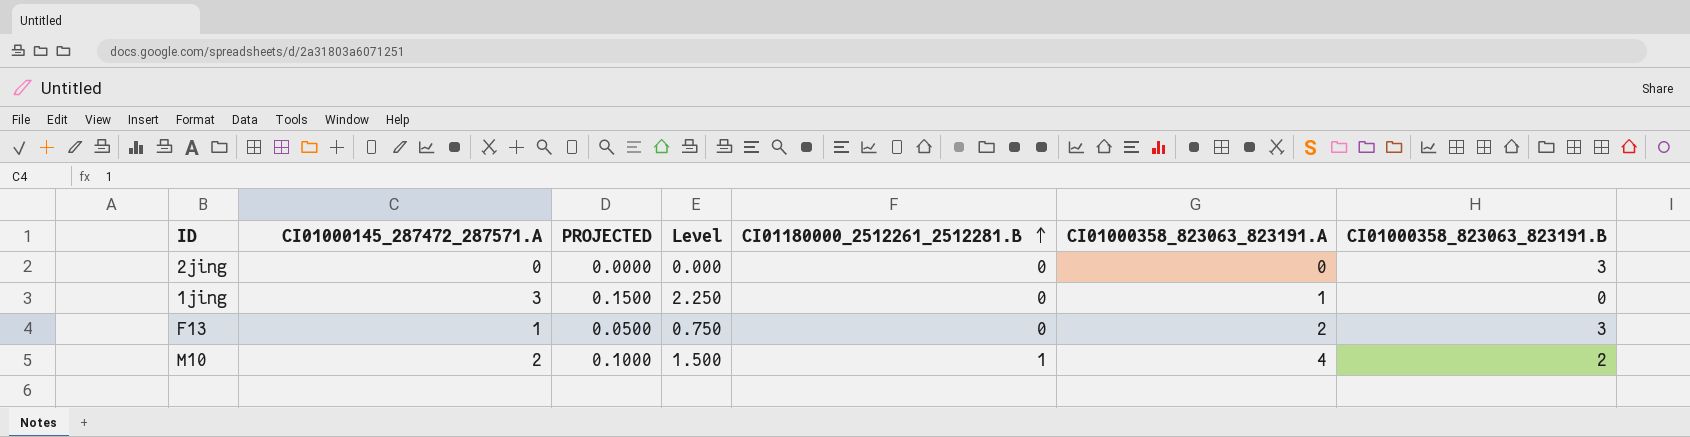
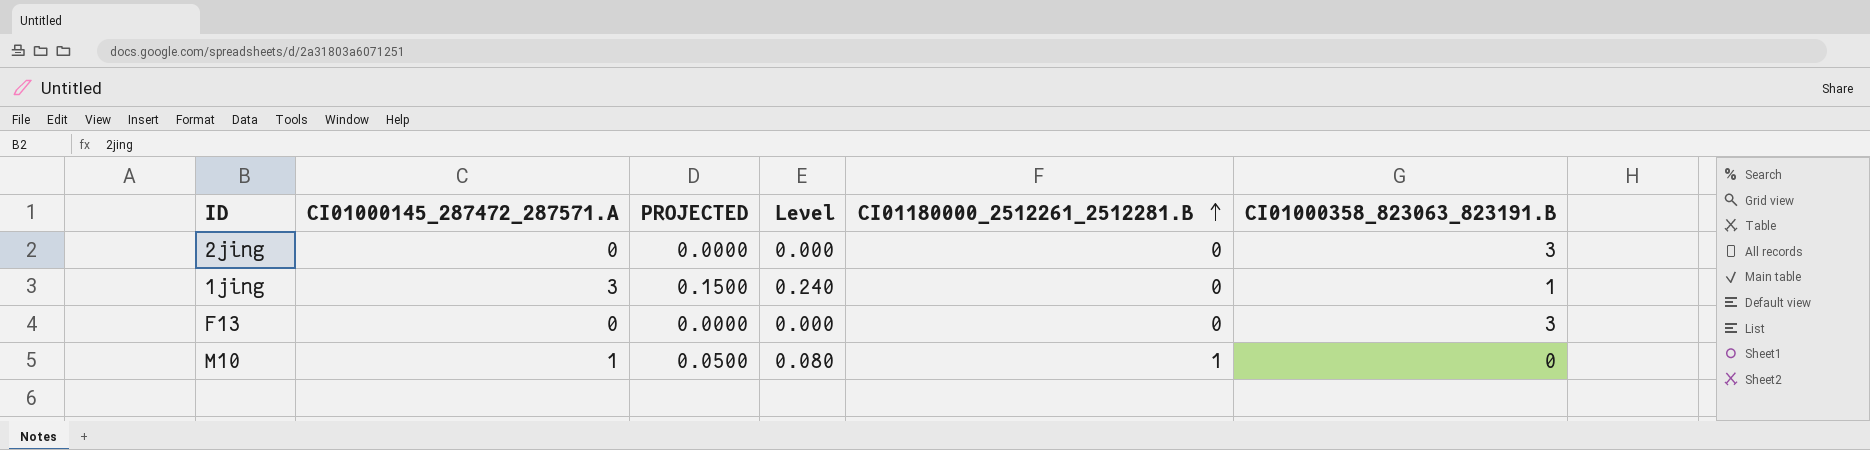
column CI01000358_823063_823191.A | position: 6 -> none
column Level | formula: [CI01000145_287472_287571.A] * 0.75 -> [CI01000145_287472_287571.A] * 0.08
1jing | CI01000358_823063_823191.B: 0 -> 1
F13 | CI01000145_287472_287571.A: 1 -> 0
F13 | PROJECTED: 0.0500 -> 0.0000
M10 | CI01000145_287472_287571.A: 2 -> 1
M10 | PROJECTED: 0.1000 -> 0.0500
M10 | CI01000358_823063_823191.B: 2 -> 0

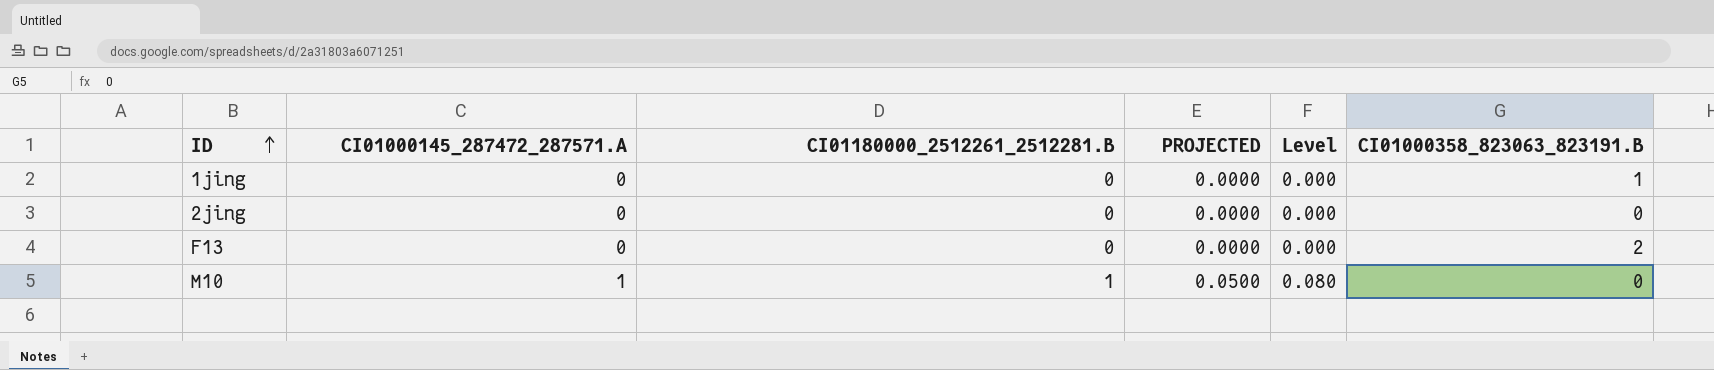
row order: CI01180000_2512261_2512281.B ascending -> ID ascending
column CI01180000_2512261_2512281.B | position: 5 -> 3
1jing | CI01000145_287472_287571.A: 3 -> 0
1jing | PROJECTED: 0.1500 -> 0.0000
1jing | Level: 0.240 -> 0.000
2jing | CI01000358_823063_823191.B: 3 -> 0
F13 | CI01000358_823063_823191.B: 3 -> 2

